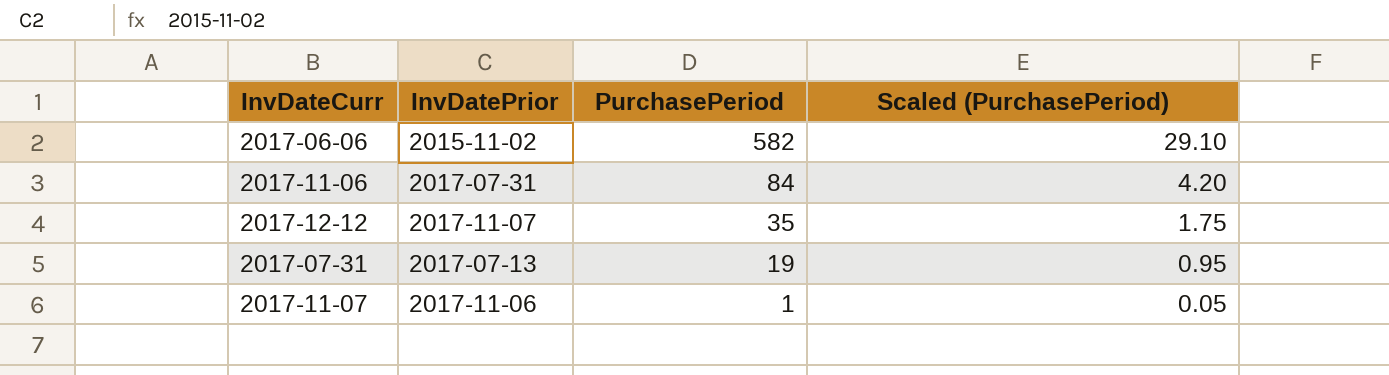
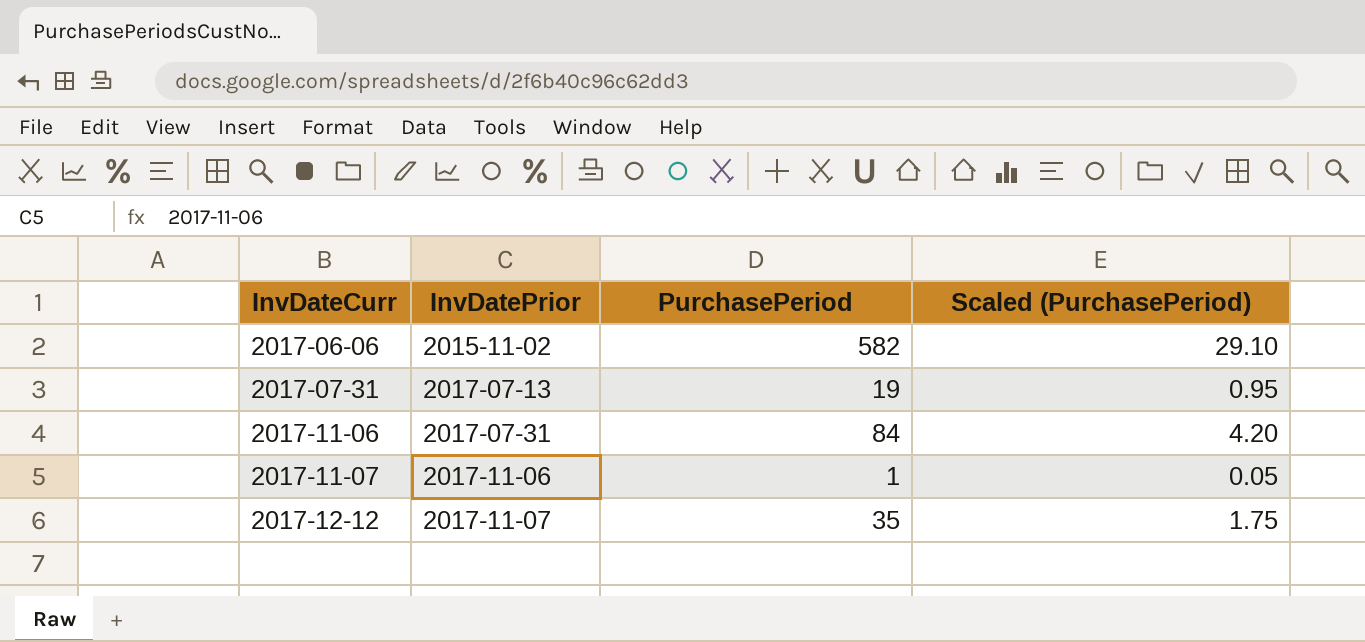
row order: PurchasePeriod descending -> InvDateCurr ascending

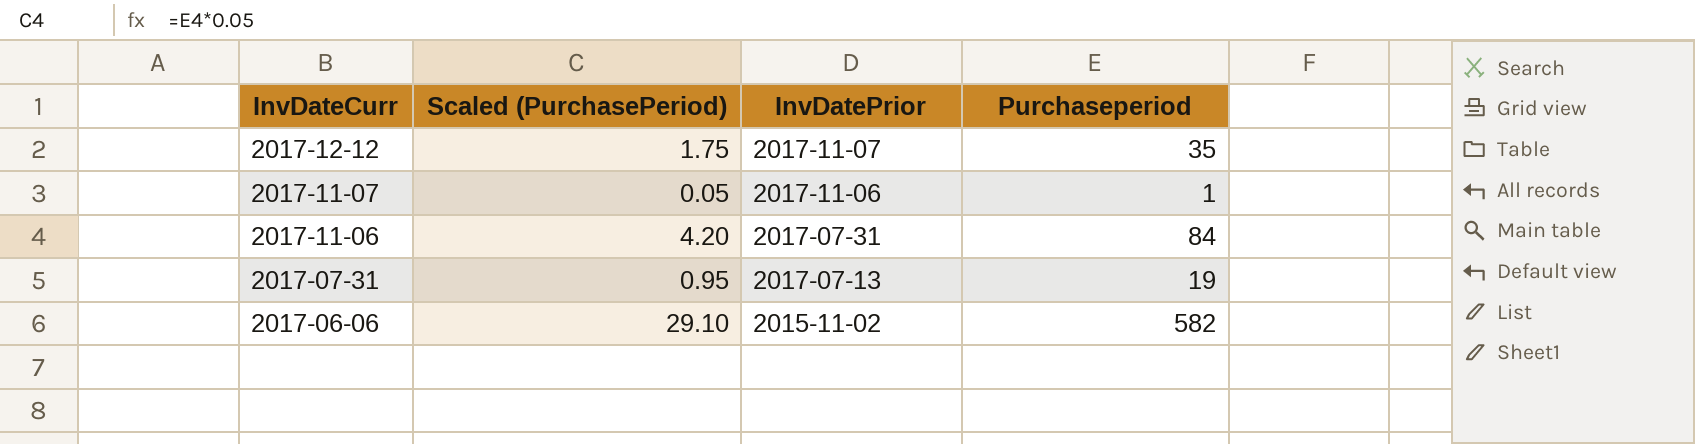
row order: InvDateCurr ascending -> InvDateCurr descending
column Scaled (PurchasePeriod) | position: 4 -> 2
column name: PurchasePeriod -> Purchaseperiod

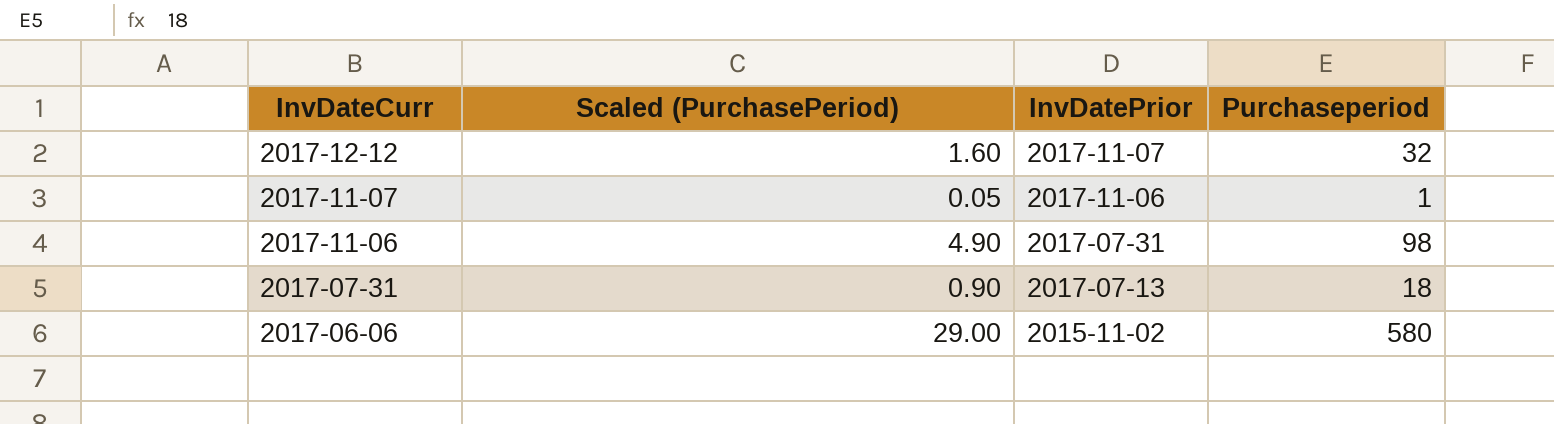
2017-12-12 | Scaled (PurchasePeriod): 1.75 -> 1.60
2017-12-12 | Purchaseperiod: 35 -> 32
2017-11-06 | Scaled (PurchasePeriod): 4.20 -> 4.90
2017-11-06 | Purchaseperiod: 84 -> 98
2017-07-31 | Scaled (PurchasePeriod): 0.95 -> 0.90
2017-07-31 | Purchaseperiod: 19 -> 18
2017-06-06 | Scaled (PurchasePeriod): 29.10 -> 29.00
2017-06-06 | Purchaseperiod: 582 -> 580

